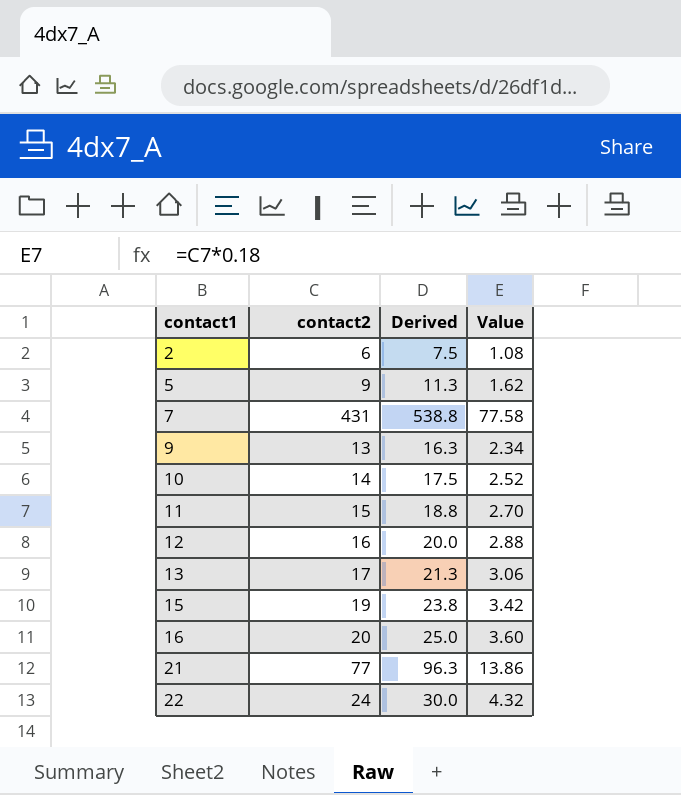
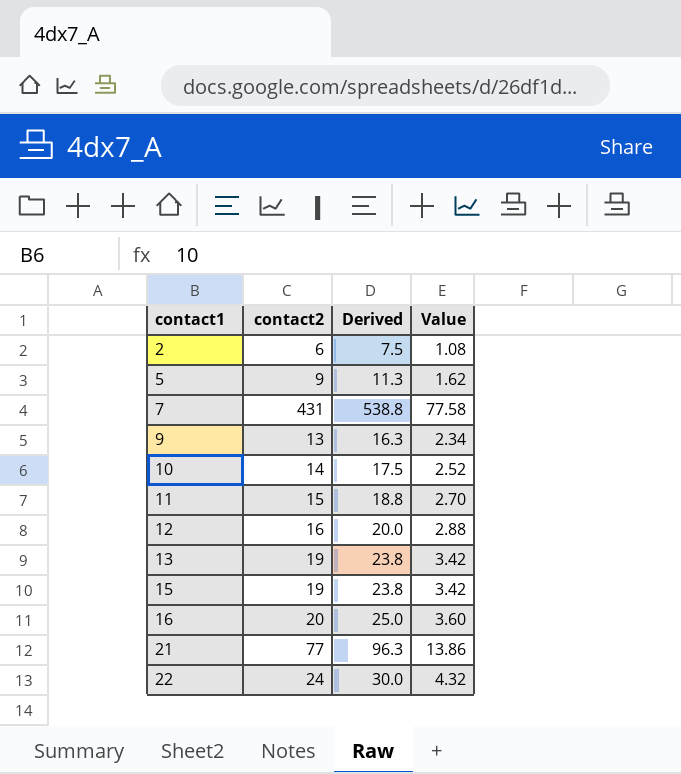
13 | contact2: 17 -> 19
13 | Derived: 21.3 -> 23.8
13 | Value: 3.06 -> 3.42

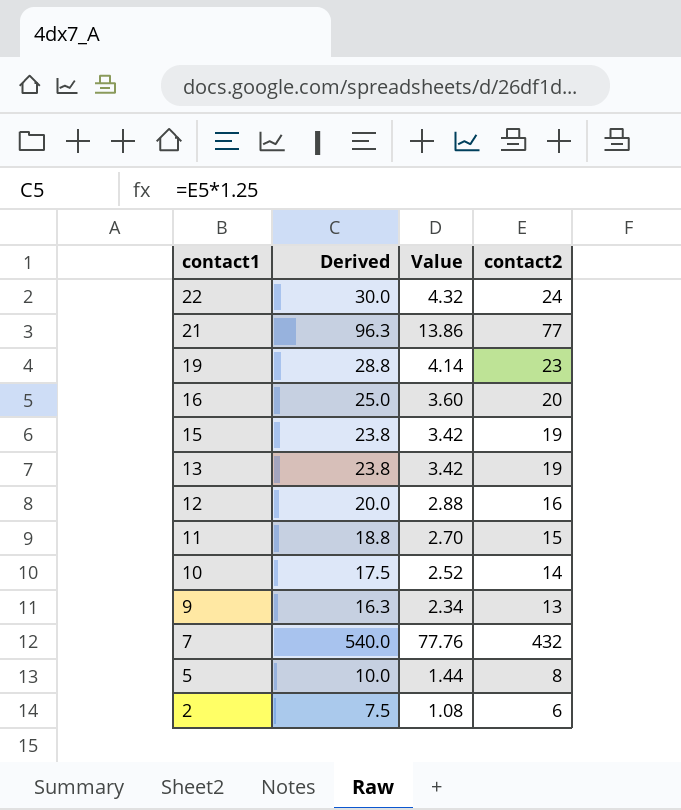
row order: contact1 ascending -> contact1 descending
column contact2 | position: 2 -> 4
row 19: none -> 28.8 | 4.14 | 23
7 | Derived: 538.8 -> 540.0
7 | Value: 77.58 -> 77.76
7 | contact2: 431 -> 432
5 | Derived: 11.3 -> 10.0
5 | Value: 1.62 -> 1.44
5 | contact2: 9 -> 8

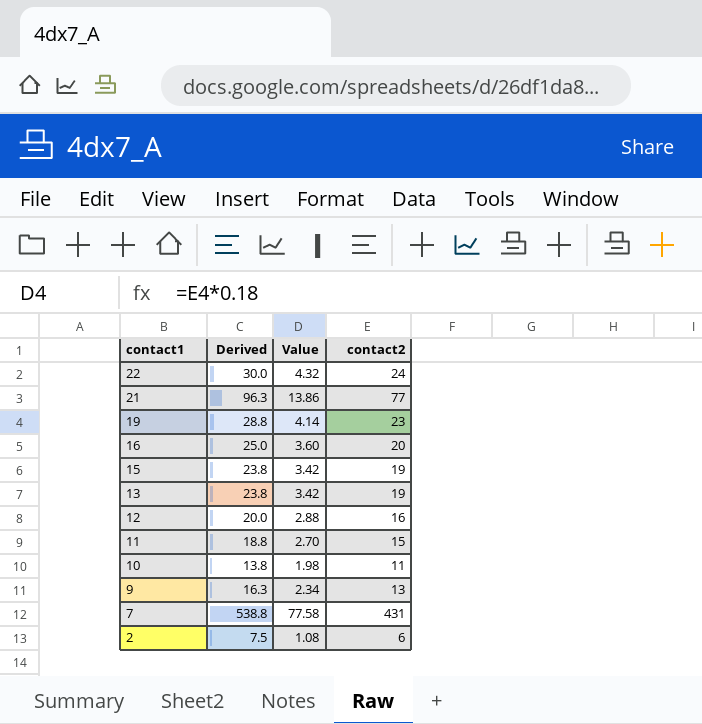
row 5: 10.0 | 1.44 | 8 -> none
10 | Derived: 17.5 -> 13.8
10 | Value: 2.52 -> 1.98
10 | contact2: 14 -> 11
7 | Derived: 540.0 -> 538.8
7 | Value: 77.76 -> 77.58
7 | contact2: 432 -> 431

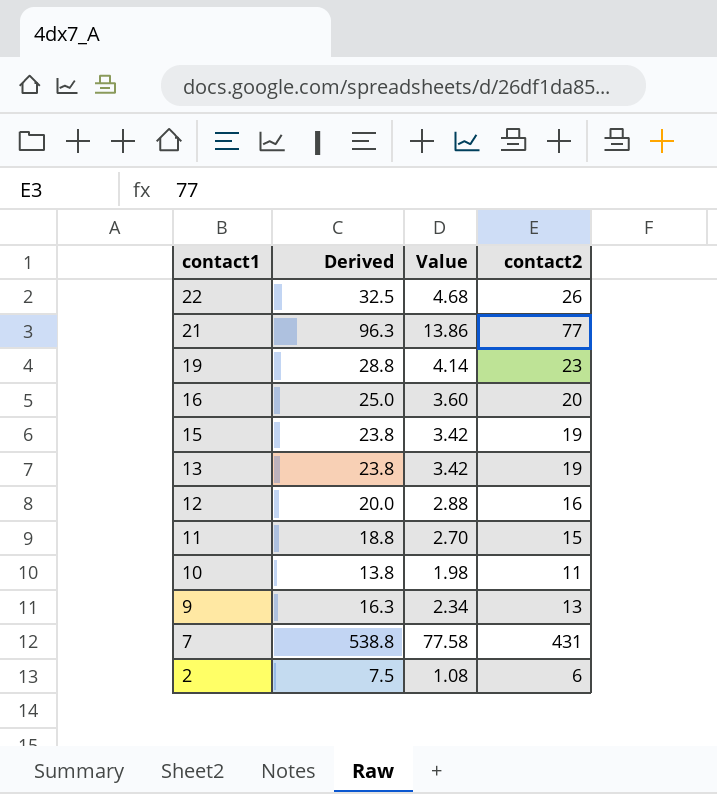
22 | Derived: 30.0 -> 32.5
22 | Value: 4.32 -> 4.68
22 | contact2: 24 -> 26

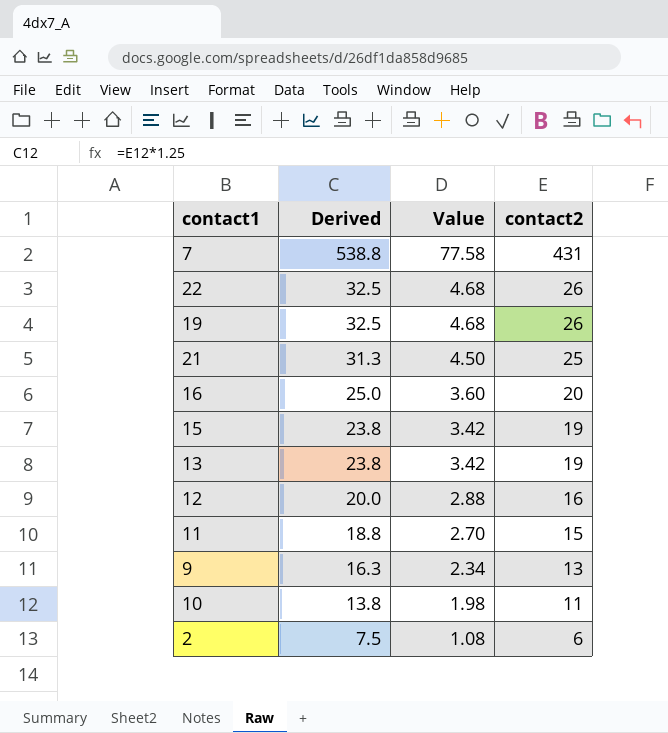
row order: contact1 descending -> Derived descending
19 | Derived: 28.8 -> 32.5
19 | Value: 4.14 -> 4.68
19 | contact2: 23 -> 26
21 | Derived: 96.3 -> 31.3
21 | Value: 13.86 -> 4.50
21 | contact2: 77 -> 25

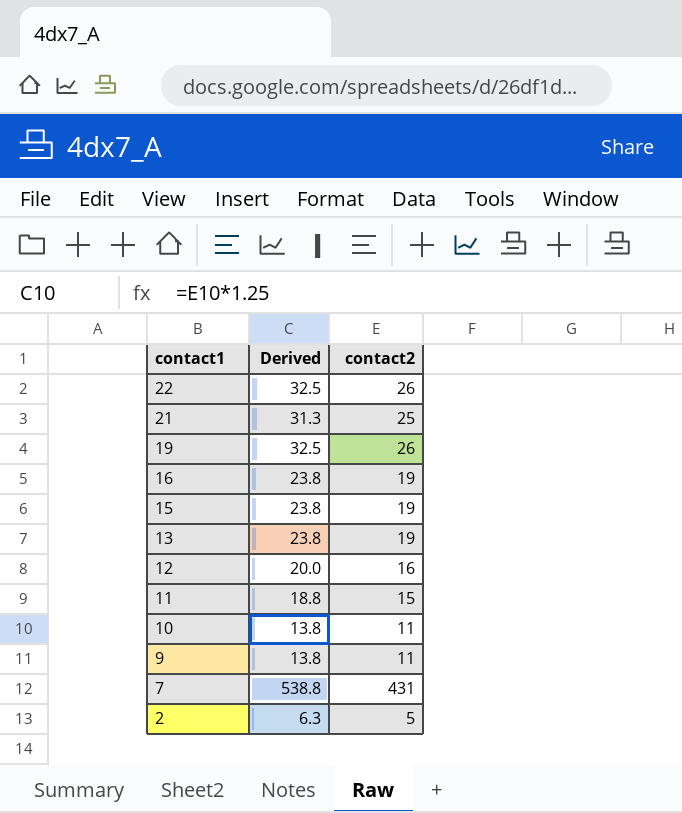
row order: Derived descending -> contact1 descending
column Value | formula: [contact2] * 0.18 -> none
16 | Derived: 25.0 -> 23.8
16 | contact2: 20 -> 19
9 | Derived: 16.3 -> 13.8
9 | contact2: 13 -> 11
2 | Derived: 7.5 -> 6.3
2 | contact2: 6 -> 5

